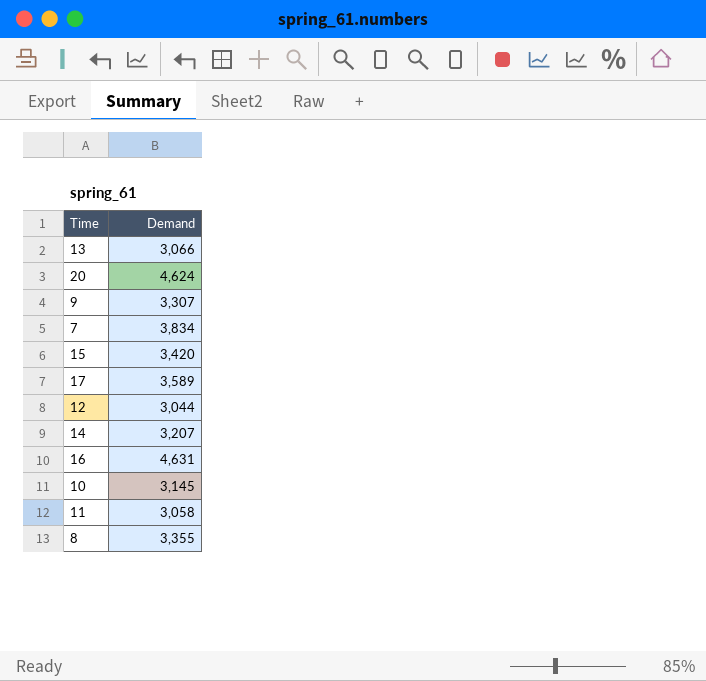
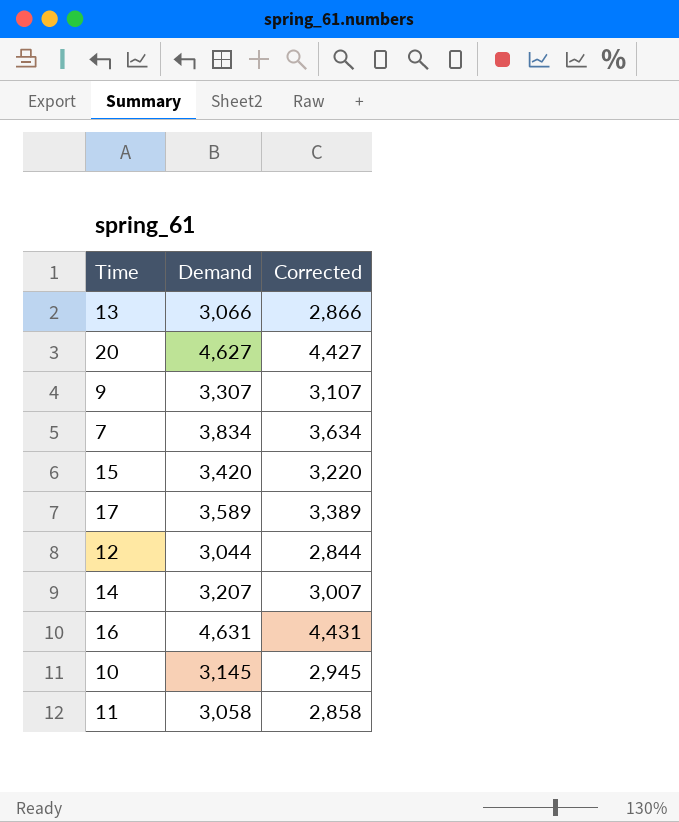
column Corrected | formula: none -> [Demand] - 200
row 8: 3,355 -> none
20 | Demand: 4,624 -> 4,627

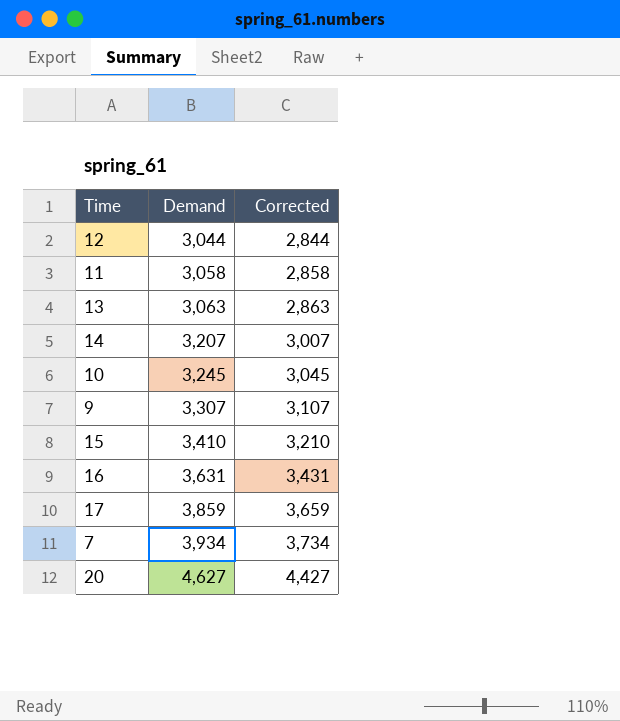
row order: none -> Demand ascending
13 | Demand: 3,066 -> 3,063
13 | Corrected: 2,866 -> 2,863
10 | Demand: 3,145 -> 3,245
10 | Corrected: 2,945 -> 3,045
15 | Demand: 3,420 -> 3,410
15 | Corrected: 3,220 -> 3,210
16 | Demand: 4,631 -> 3,631
16 | Corrected: 4,431 -> 3,431
17 | Demand: 3,589 -> 3,859
17 | Corrected: 3,389 -> 3,659
7 | Demand: 3,834 -> 3,934
7 | Corrected: 3,634 -> 3,734

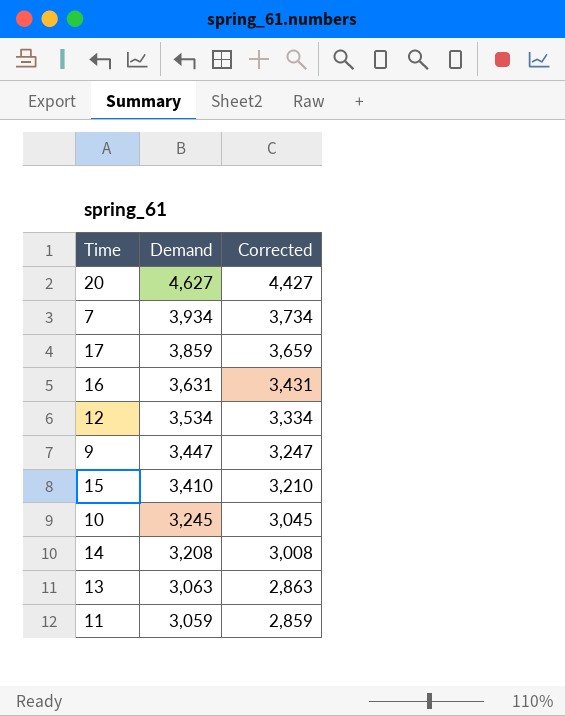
row order: Demand ascending -> Demand descending
12 | Demand: 3,044 -> 3,534
12 | Corrected: 2,844 -> 3,334
9 | Demand: 3,307 -> 3,447
9 | Corrected: 3,107 -> 3,247
14 | Demand: 3,207 -> 3,208
14 | Corrected: 3,007 -> 3,008
11 | Demand: 3,058 -> 3,059
11 | Corrected: 2,858 -> 2,859

